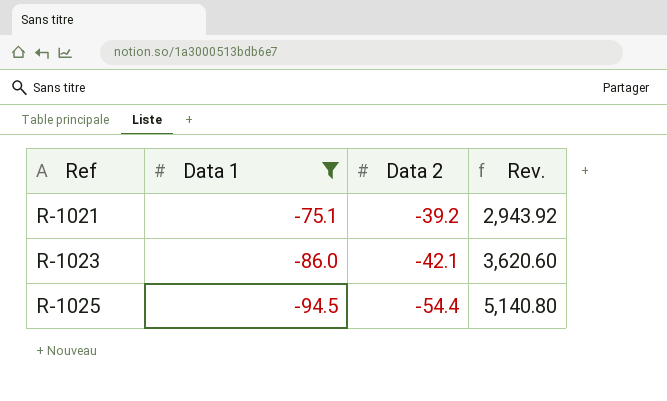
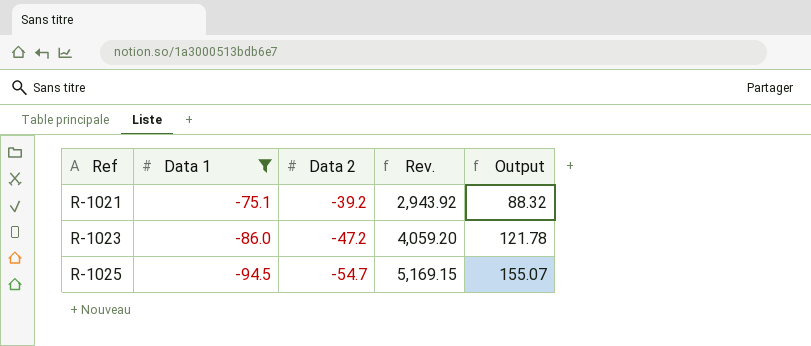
column Output | formula: none -> [Rev.] * 0.03
R-1023 | Data 2: -42.1 -> -47.2
R-1023 | Rev.: 3,620.60 -> 4,059.20
R-1025 | Data 2: -54.4 -> -54.7
R-1025 | Rev.: 5,140.80 -> 5,169.15

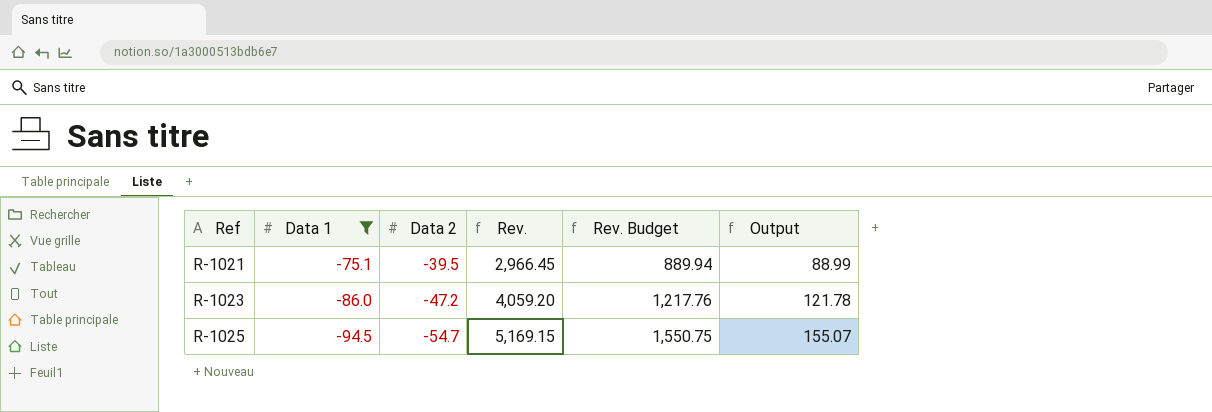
column Rev. Budget | formula: none -> [Rev.] * 0.3
R-1021 | Data 2: -39.2 -> -39.5
R-1021 | Rev.: 2,943.92 -> 2,966.45
R-1021 | Output: 88.32 -> 88.99

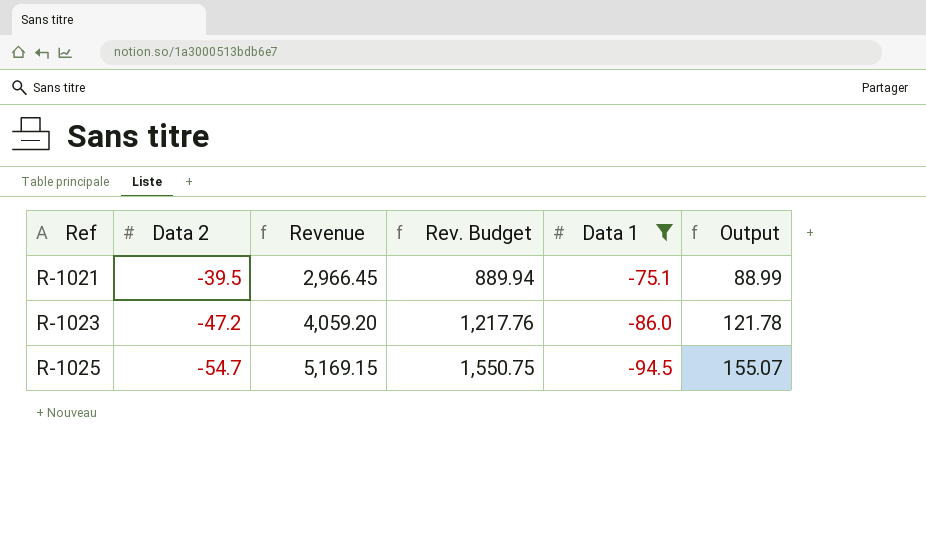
column name: Rev. -> Revenue
column Data 1 | position: 2 -> 5

